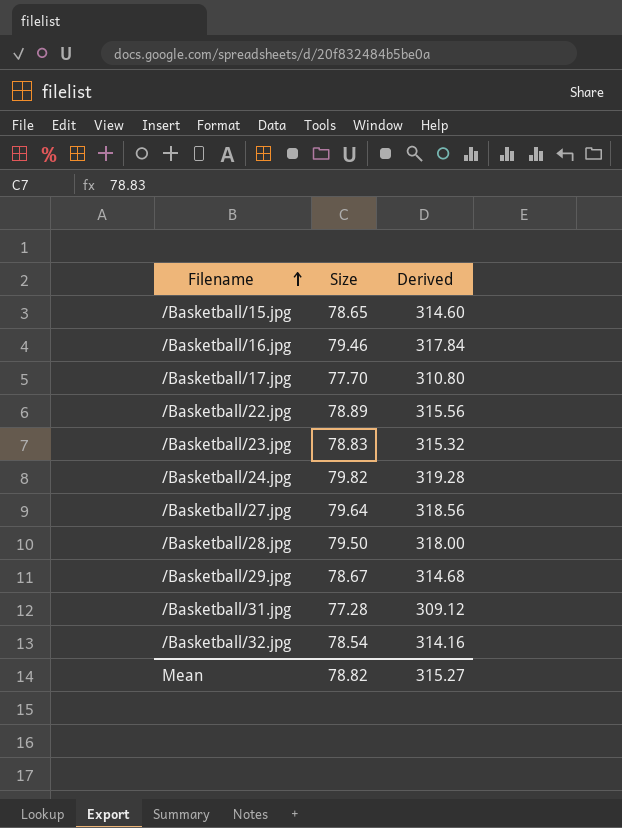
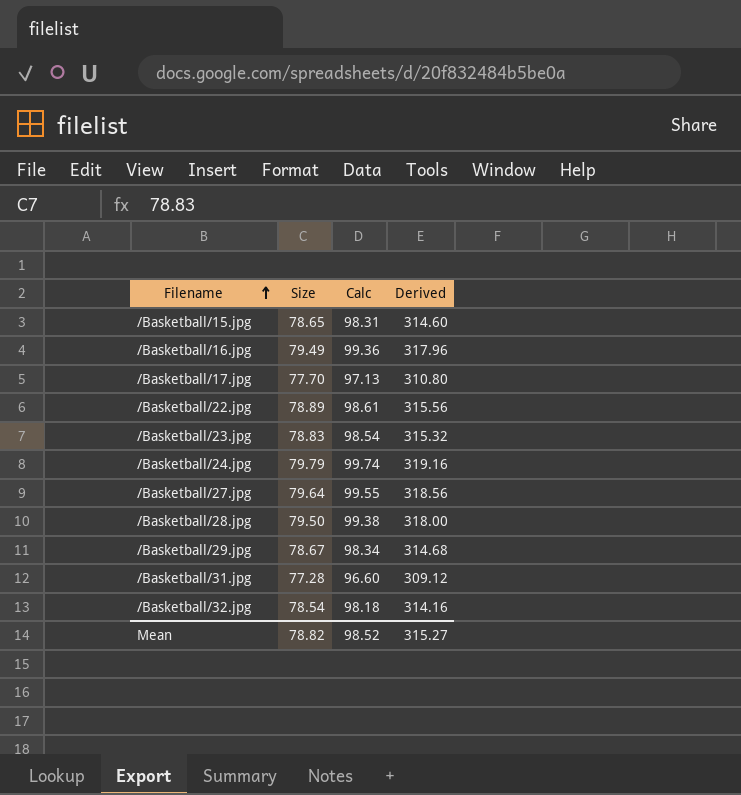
column Calc | formula: none -> [Size] * 1.25
/Basketball/16.jpg | Size: 79.46 -> 79.49
/Basketball/16.jpg | Derived: 317.84 -> 317.96
/Basketball/24.jpg | Size: 79.82 -> 79.79
/Basketball/24.jpg | Derived: 319.28 -> 319.16

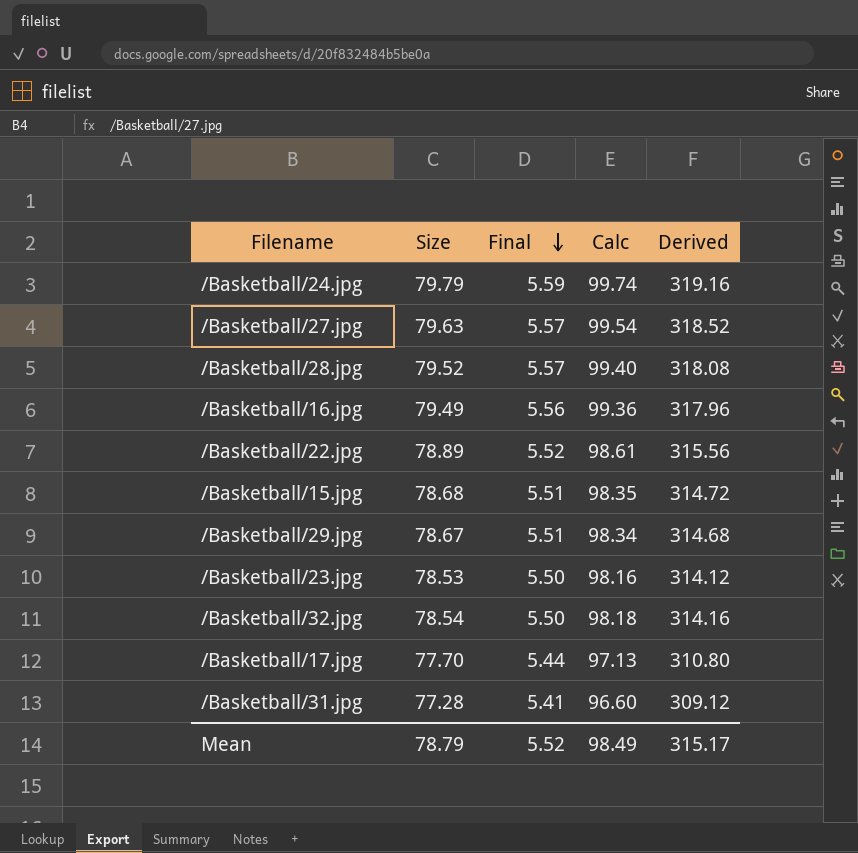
row order: Filename ascending -> Final descending
column Final | formula: none -> [Size] * 0.07
/Basketball/27.jpg | Size: 79.64 -> 79.63
/Basketball/27.jpg | Calc: 99.55 -> 99.54
/Basketball/27.jpg | Derived: 318.56 -> 318.52
/Basketball/28.jpg | Size: 79.50 -> 79.52
/Basketball/28.jpg | Calc: 99.38 -> 99.40
/Basketball/28.jpg | Derived: 318.00 -> 318.08
/Basketball/15.jpg | Size: 78.65 -> 78.68
/Basketball/15.jpg | Calc: 98.31 -> 98.35
/Basketball/15.jpg | Derived: 314.60 -> 314.72
/Basketball/23.jpg | Size: 78.83 -> 78.53
/Basketball/23.jpg | Calc: 98.54 -> 98.16
/Basketball/23.jpg | Derived: 315.32 -> 314.12
Mean | Size: 78.82 -> 78.79
Mean | Calc: 98.52 -> 98.49
Mean | Derived: 315.27 -> 315.17

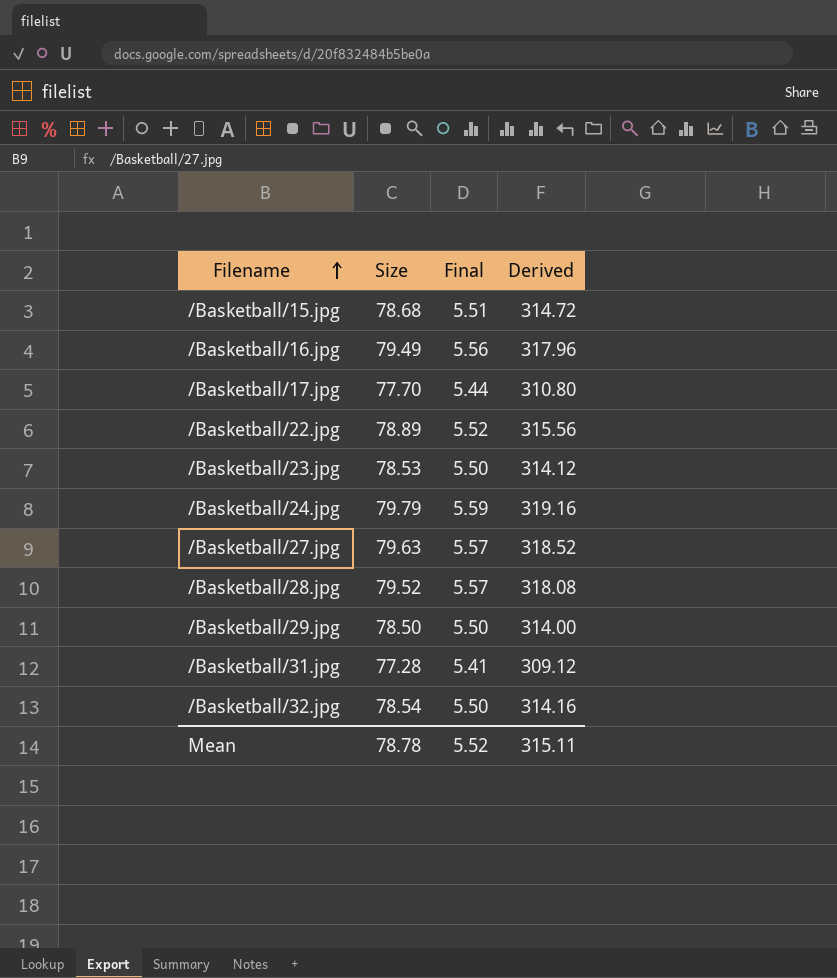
row order: Final descending -> Filename ascending
column Calc | formula: [Size] * 1.25 -> none
/Basketball/29.jpg | Size: 78.67 -> 78.50
/Basketball/29.jpg | Final: 5.51 -> 5.50
/Basketball/29.jpg | Derived: 314.68 -> 314.00
Mean | Size: 78.79 -> 78.78
Mean | Derived: 315.17 -> 315.11

